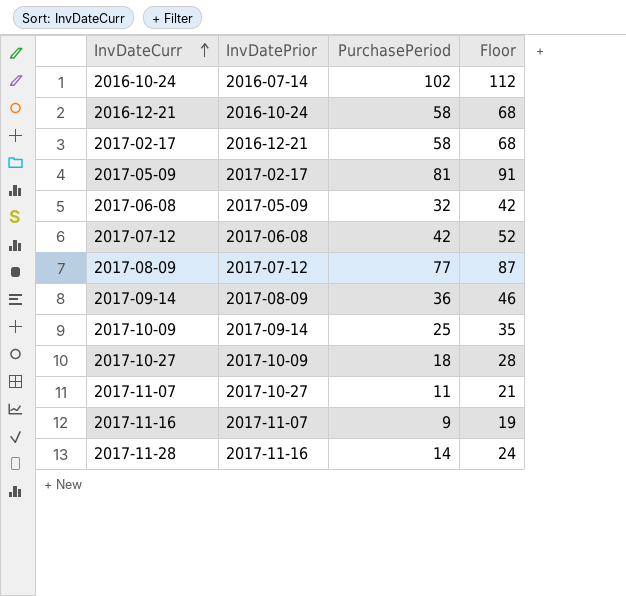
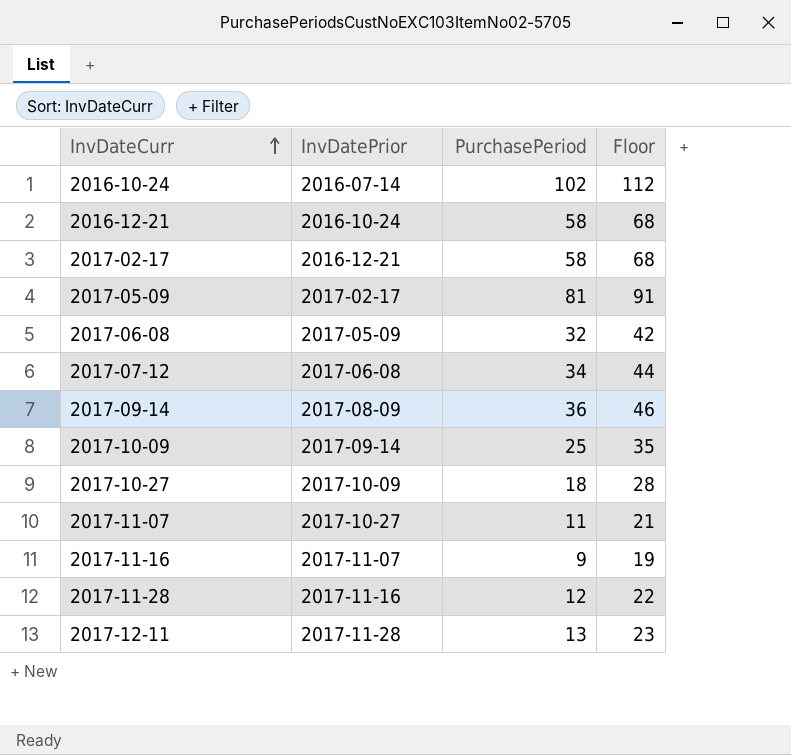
row 2017-08-09: 2017-07-12 | 77 | 87 -> none
2017-07-12 | PurchasePeriod: 42 -> 34
2017-07-12 | Floor: 52 -> 44
2017-11-28 | PurchasePeriod: 14 -> 12
2017-11-28 | Floor: 24 -> 22
row 2017-12-11: none -> 2017-11-28 | 13 | 23

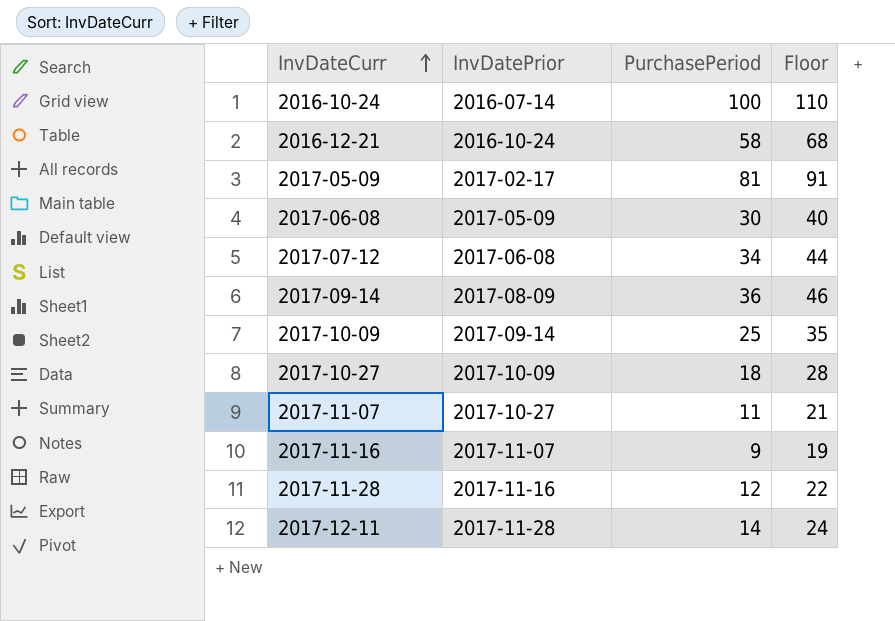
row 2017-02-17: 2016-12-21 | 58 | 68 -> none
2016-10-24 | PurchasePeriod: 102 -> 100
2016-10-24 | Floor: 112 -> 110
2017-06-08 | PurchasePeriod: 32 -> 30
2017-06-08 | Floor: 42 -> 40
2017-12-11 | PurchasePeriod: 13 -> 14
2017-12-11 | Floor: 23 -> 24

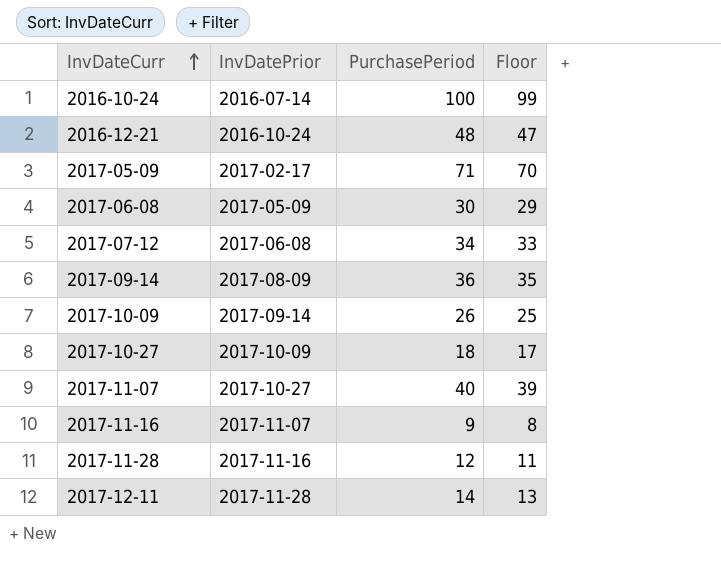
column Floor | formula: [PurchasePeriod] + 10 -> [PurchasePeriod] - 1
2016-12-21 | PurchasePeriod: 58 -> 48
2017-05-09 | PurchasePeriod: 81 -> 71
2017-10-09 | PurchasePeriod: 25 -> 26
2017-11-07 | PurchasePeriod: 11 -> 40

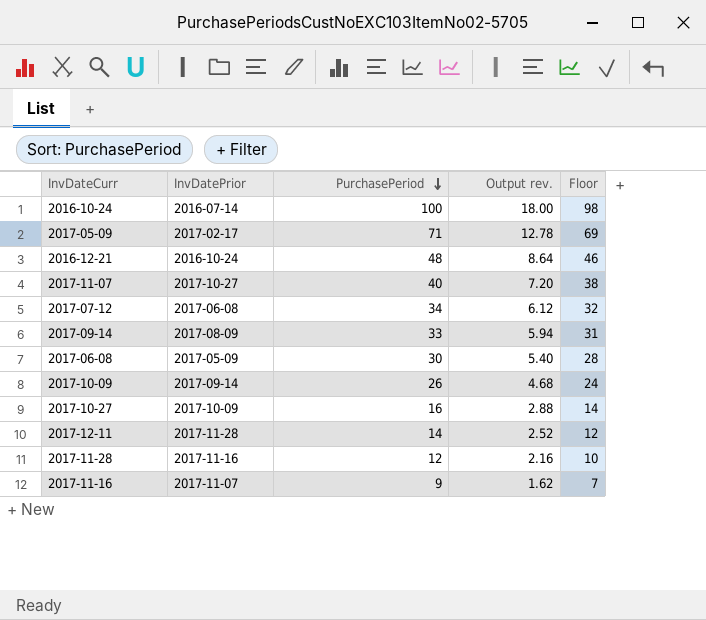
row order: InvDateCurr ascending -> PurchasePeriod descending
column Output rev. | formula: none -> [PurchasePeriod] * 0.18
column Floor | formula: [PurchasePeriod] - 1 -> [PurchasePeriod] - 2
2017-09-14 | PurchasePeriod: 36 -> 33
2017-10-27 | PurchasePeriod: 18 -> 16

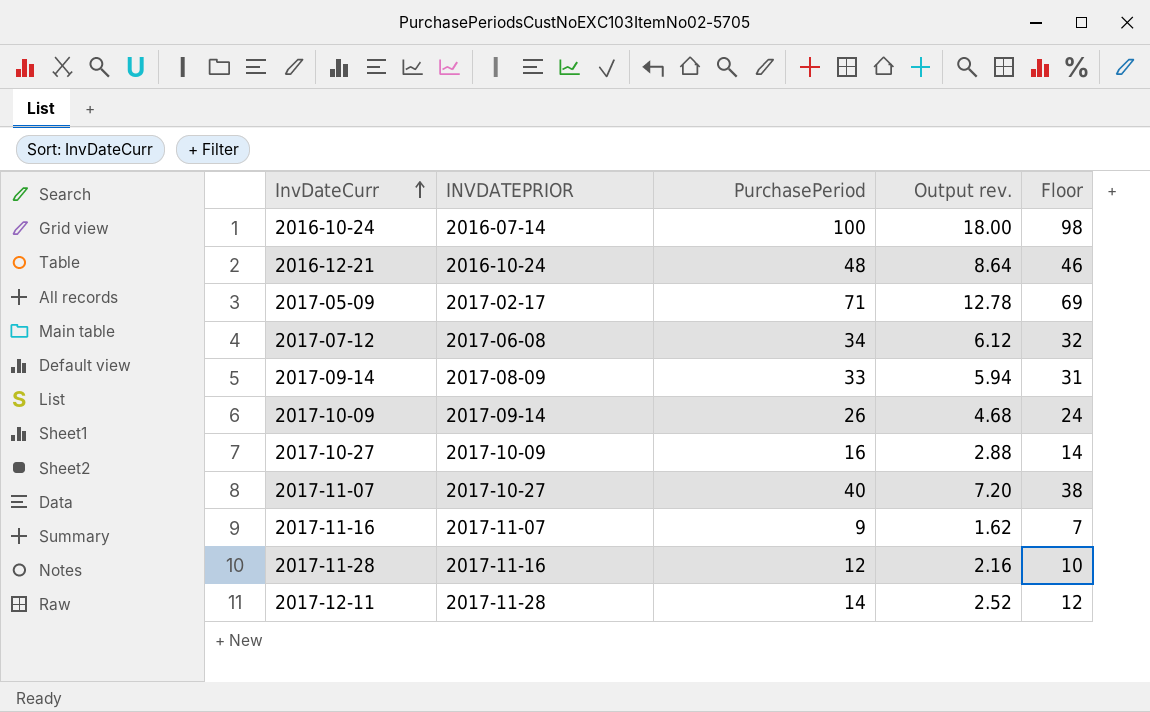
row order: PurchasePeriod descending -> InvDateCurr ascending
column name: InvDatePrior -> INVDATEPRIOR
row 2017-06-08: 2017-05-09 | 30 | 5.40 | 28 -> none

